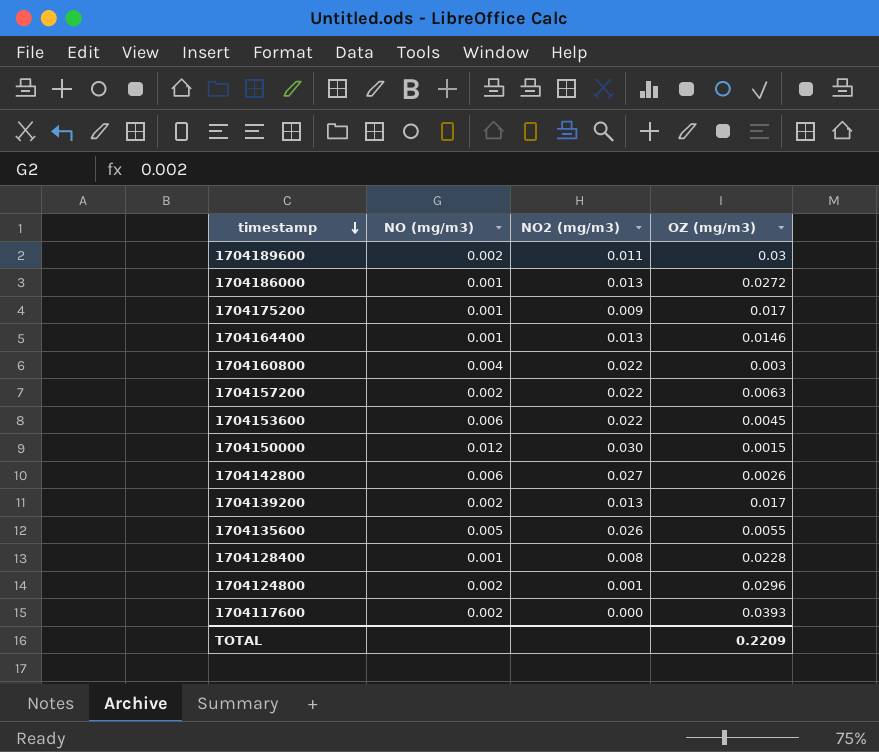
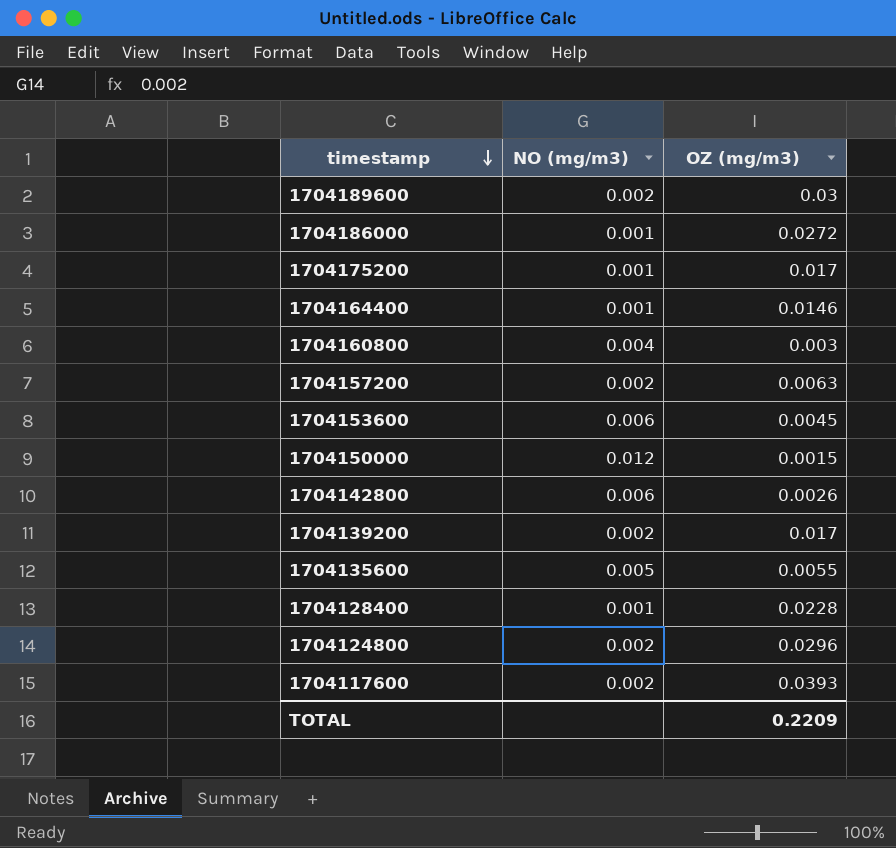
column NO2 (mg/m3) | position: 3 -> none

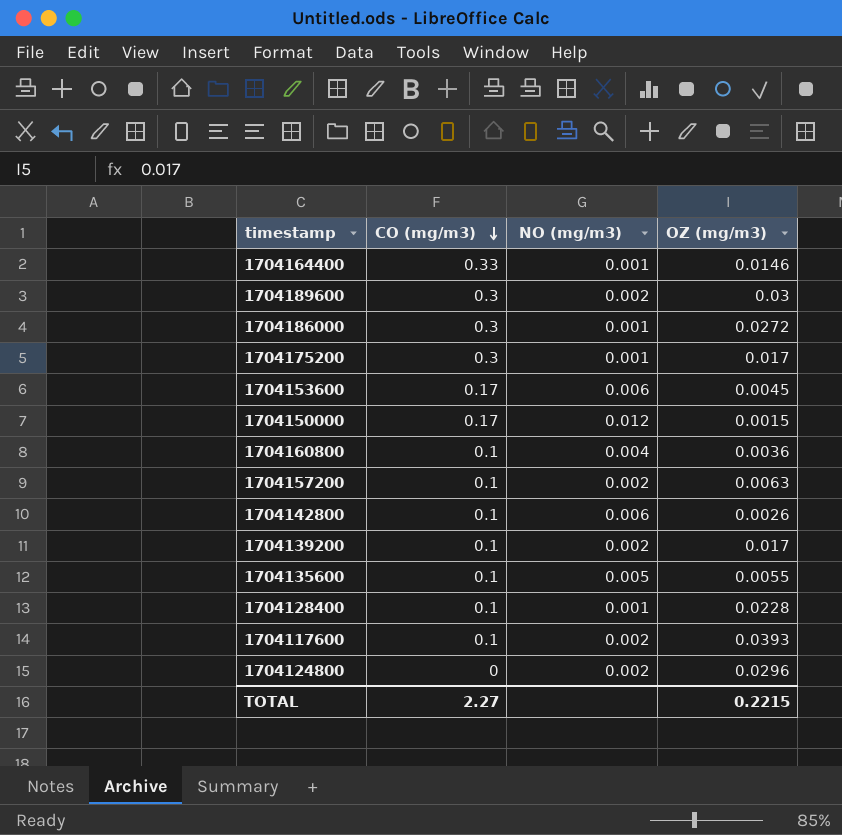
row order: timestamp descending -> CO (mg/m3) descending
column CO (mg/m3) | position: none -> 2
1704160800 | OZ (mg/m3): 0.003 -> 0.0036
TOTAL | OZ (mg/m3): 0.2209 -> 0.2215

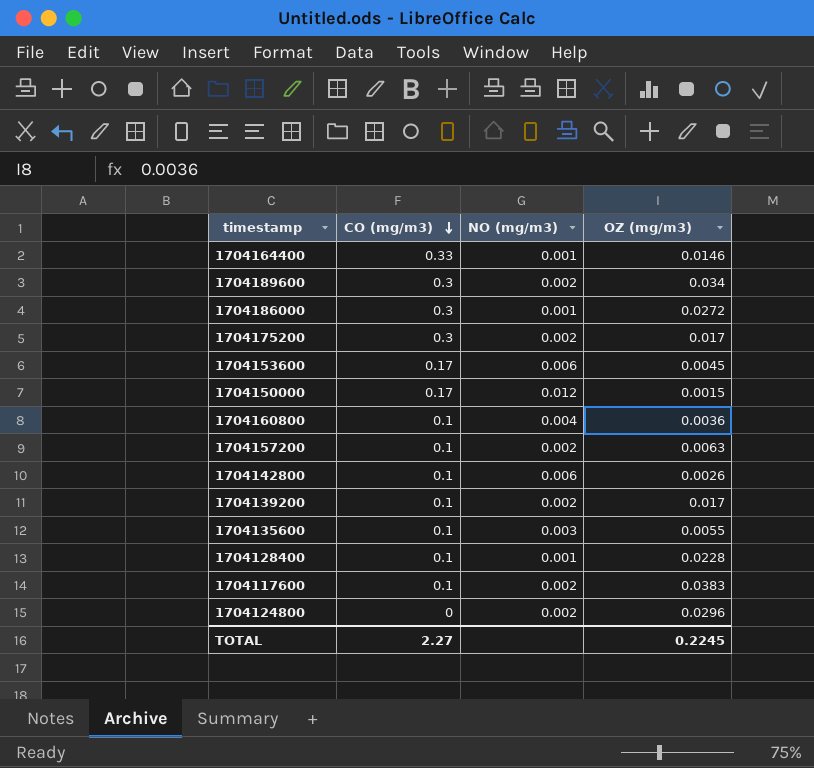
1704189600 | OZ (mg/m3): 0.03 -> 0.034
1704175200 | NO (mg/m3): 0.001 -> 0.002
1704135600 | NO (mg/m3): 0.005 -> 0.003
1704117600 | OZ (mg/m3): 0.0393 -> 0.0383
TOTAL | OZ (mg/m3): 0.2215 -> 0.2245

